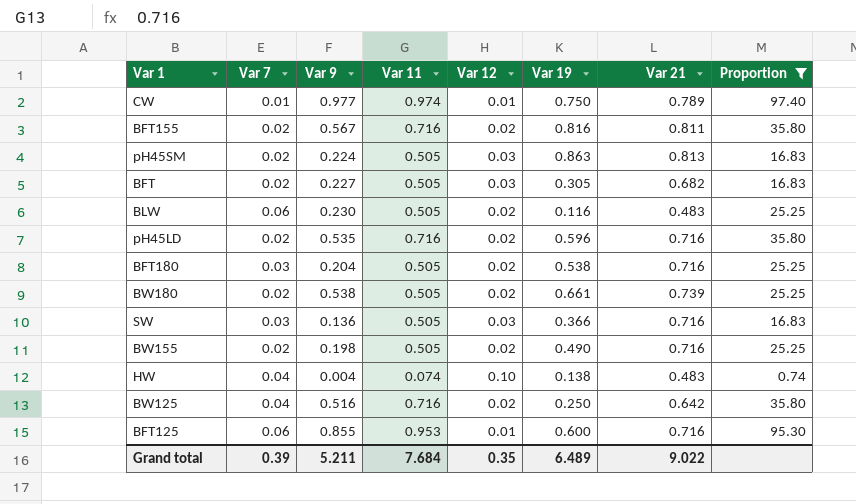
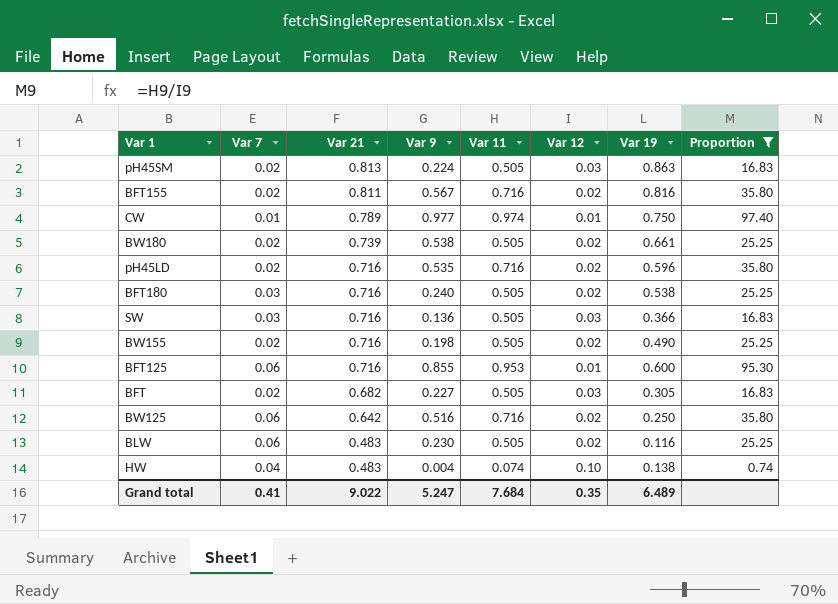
row order: none -> Var 21 descending
column Var 21 | position: 7 -> 3
BFT180 | Var 9: 0.204 -> 0.240
BW125 | Var 7: 0.04 -> 0.06
Grand total | Var 7: 0.39 -> 0.41
Grand total | Var 9: 5.211 -> 5.247

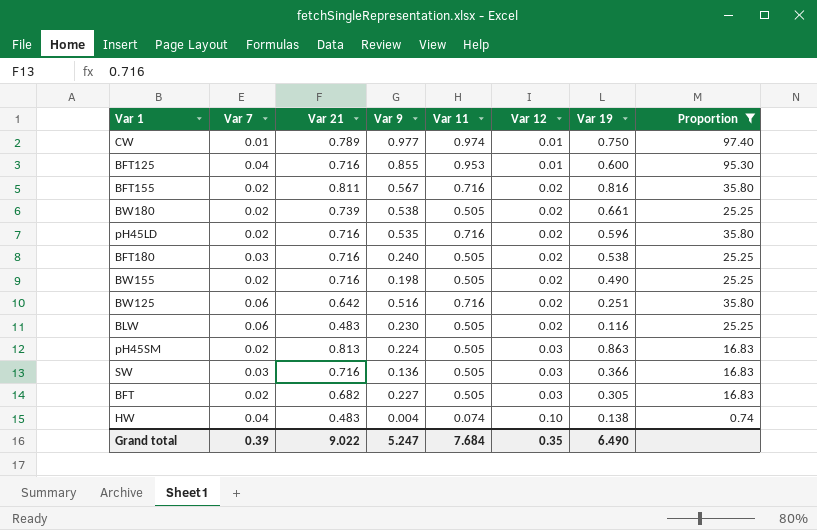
row order: Var 21 descending -> Var 12 ascending
BFT125 | Var 7: 0.06 -> 0.04
BW125 | Var 19: 0.250 -> 0.251
Grand total | Var 7: 0.41 -> 0.39
Grand total | Var 19: 6.489 -> 6.490

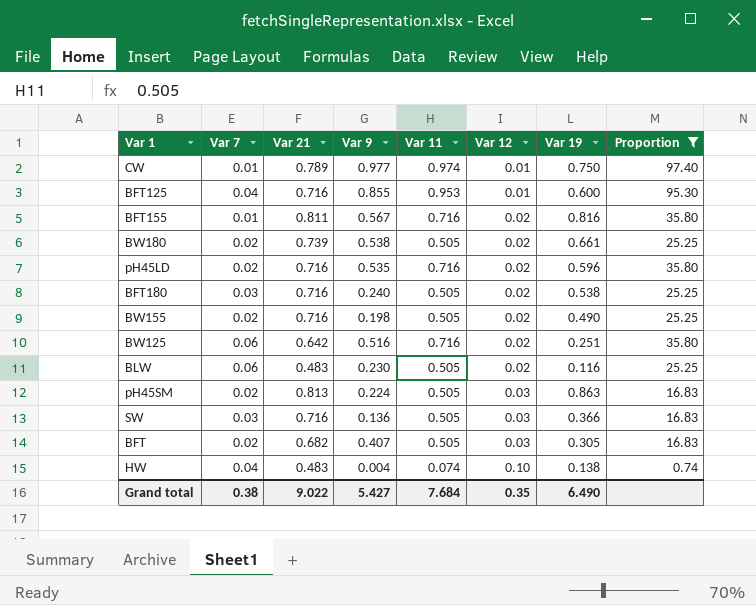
BFT155 | Var 7: 0.02 -> 0.01
BFT | Var 9: 0.227 -> 0.407
Grand total | Var 7: 0.39 -> 0.38
Grand total | Var 9: 5.247 -> 5.427

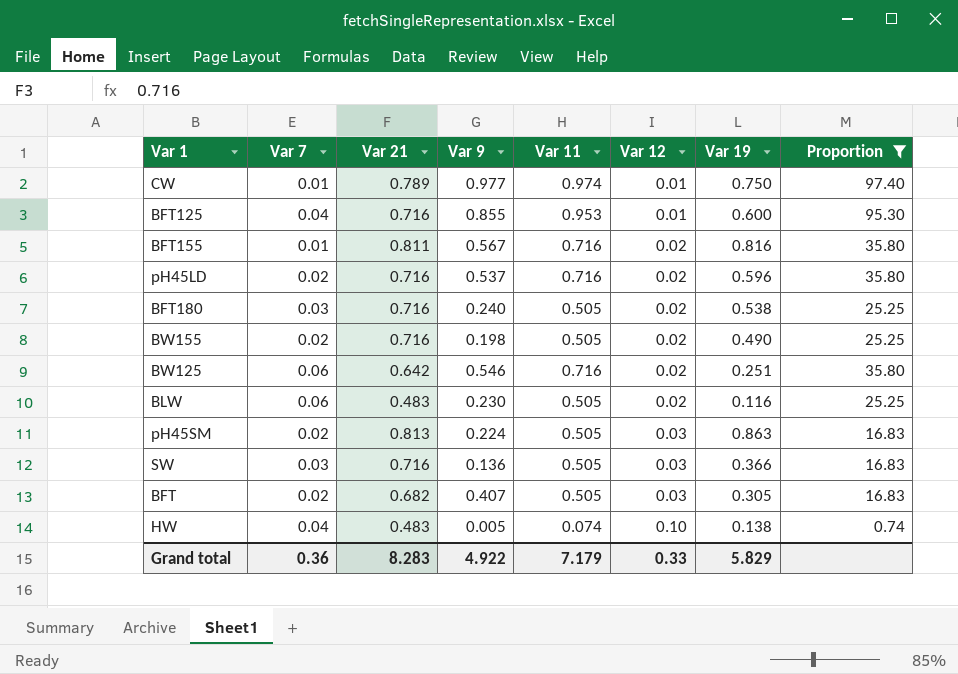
row BW180: 0.02 | 0.739 | 0.538 | 0.505 | 0.02 | 0.661 | 25.25 -> none
pH45LD | Var 9: 0.535 -> 0.537
BW125 | Var 9: 0.516 -> 0.546
HW | Var 9: 0.004 -> 0.005
Grand total | Var 7: 0.38 -> 0.36
Grand total | Var 21: 9.022 -> 8.283
Grand total | Var 9: 5.427 -> 4.922
Grand total | Var 11: 7.684 -> 7.179
Grand total | Var 12: 0.35 -> 0.33
Grand total | Var 19: 6.490 -> 5.829

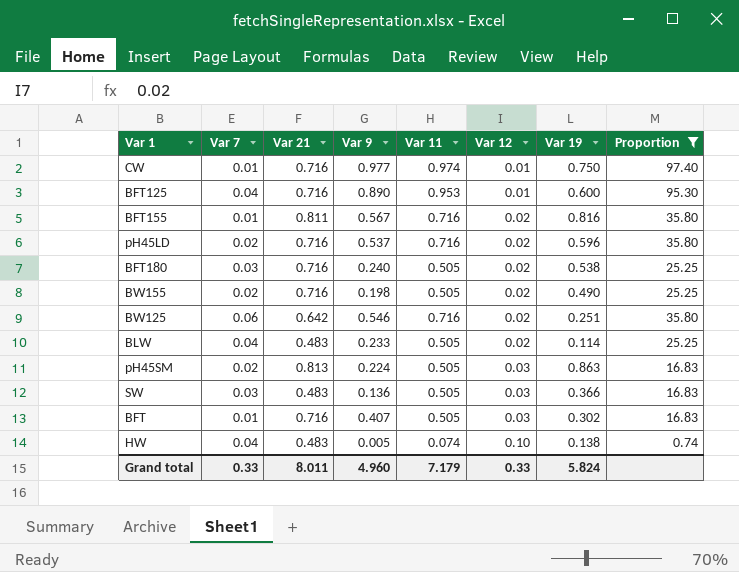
CW | Var 21: 0.789 -> 0.716
BFT125 | Var 9: 0.855 -> 0.890
BLW | Var 7: 0.06 -> 0.04
BLW | Var 9: 0.230 -> 0.233
BLW | Var 19: 0.116 -> 0.114
SW | Var 21: 0.716 -> 0.483
BFT | Var 7: 0.02 -> 0.01
BFT | Var 21: 0.682 -> 0.716
BFT | Var 19: 0.305 -> 0.302
Grand total | Var 7: 0.36 -> 0.33
Grand total | Var 21: 8.283 -> 8.011
Grand total | Var 9: 4.922 -> 4.960
Grand total | Var 19: 5.829 -> 5.824

